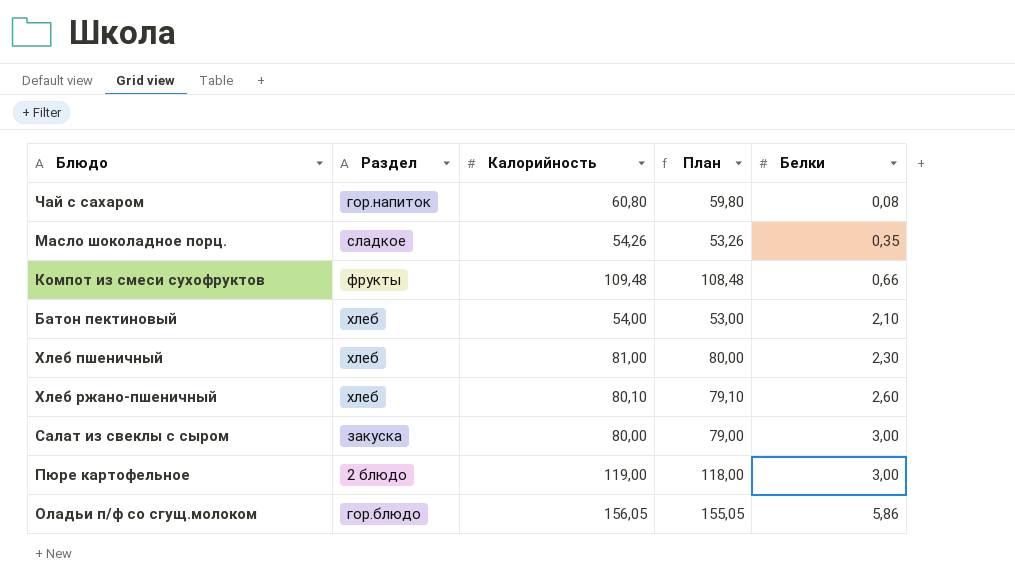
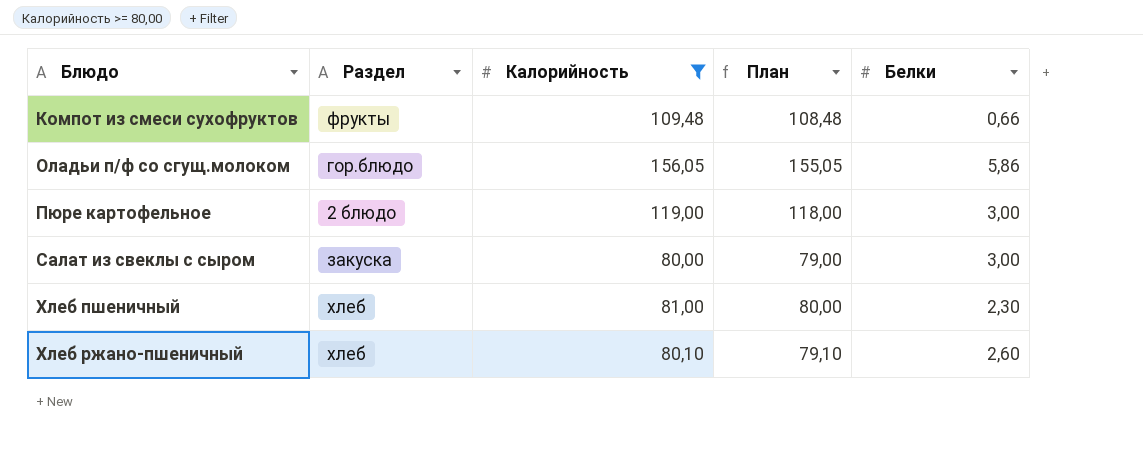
filter: none -> Калорийность >= 80,00
row order: Белки ascending -> Блюдо ascending

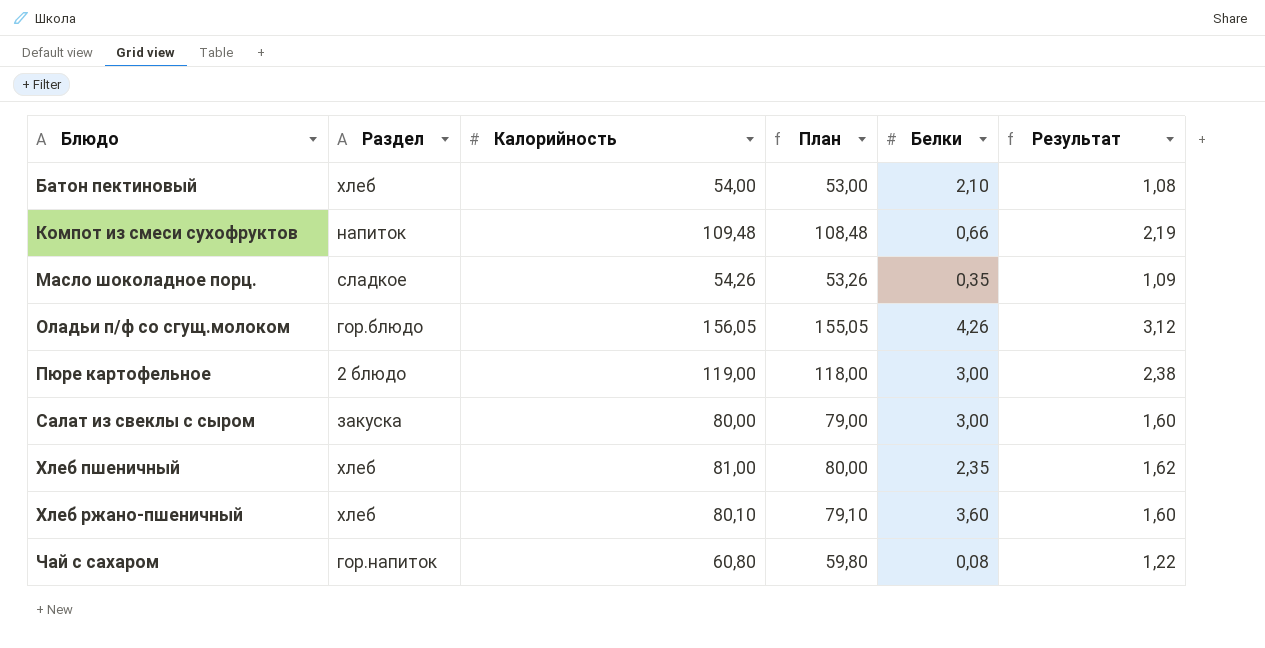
filter: Калорийность >= 80,00 -> none
column Результат | formula: none -> [Калорийность] * 0,02
Компот из смеси сухофруктов | Раздел: фрукты -> напиток
Оладьи п/ф со сгущ.молоком | Белки: 5,86 -> 4,26
Хлеб пшеничный | Белки: 2,30 -> 2,35
Хлеб ржано-пшеничный | Белки: 2,60 -> 3,60

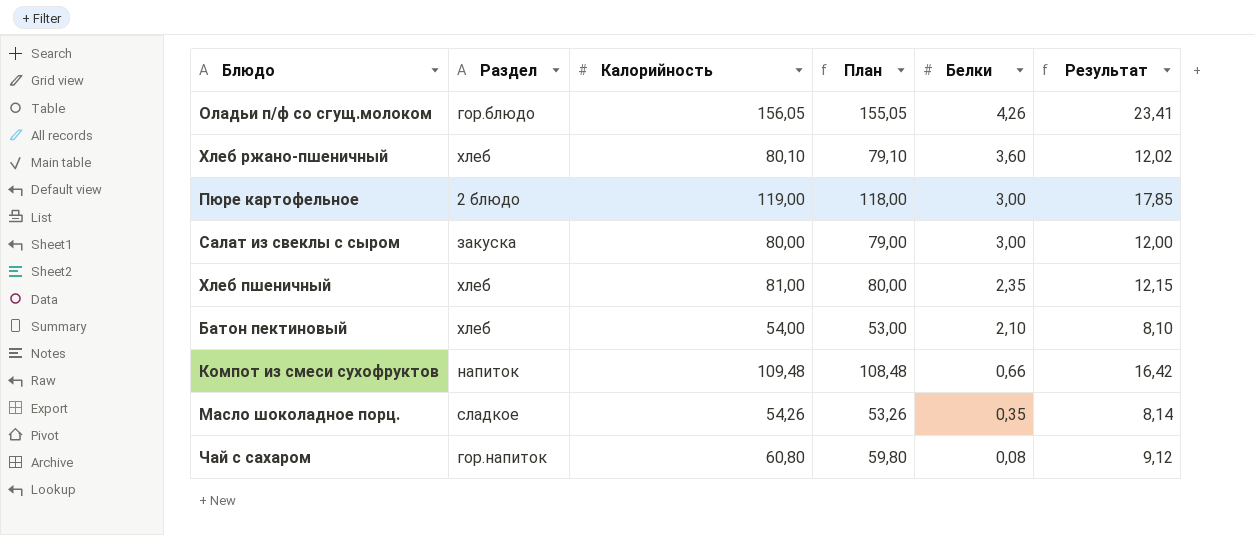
row order: Блюдо ascending -> Белки descending
column Результат | formula: [Калорийность] * 0,02 -> [Калорийность] * 0,15

